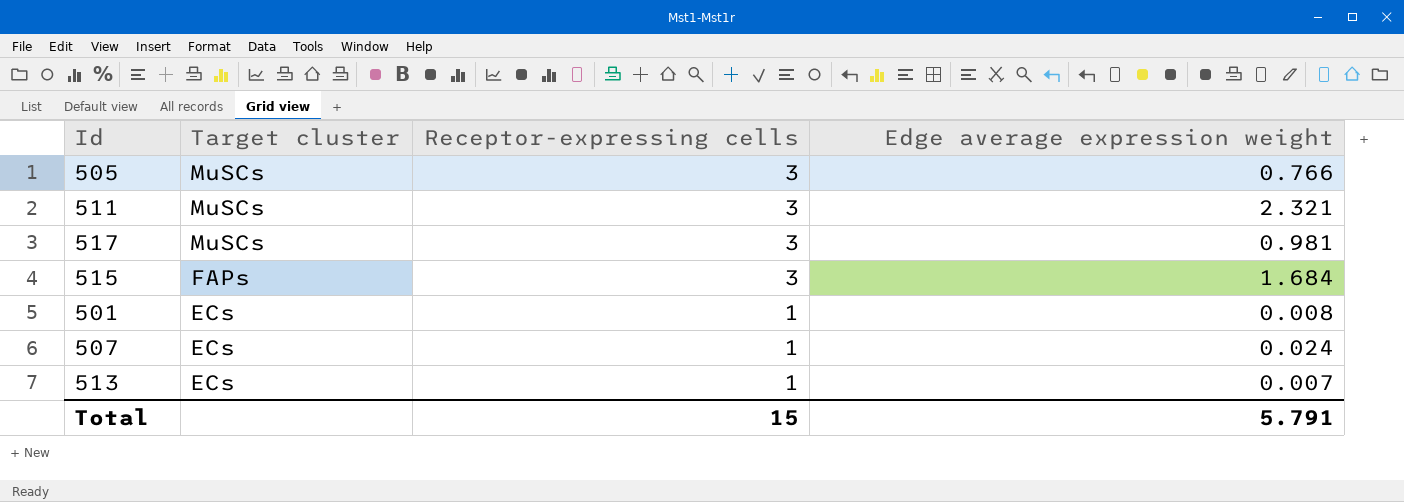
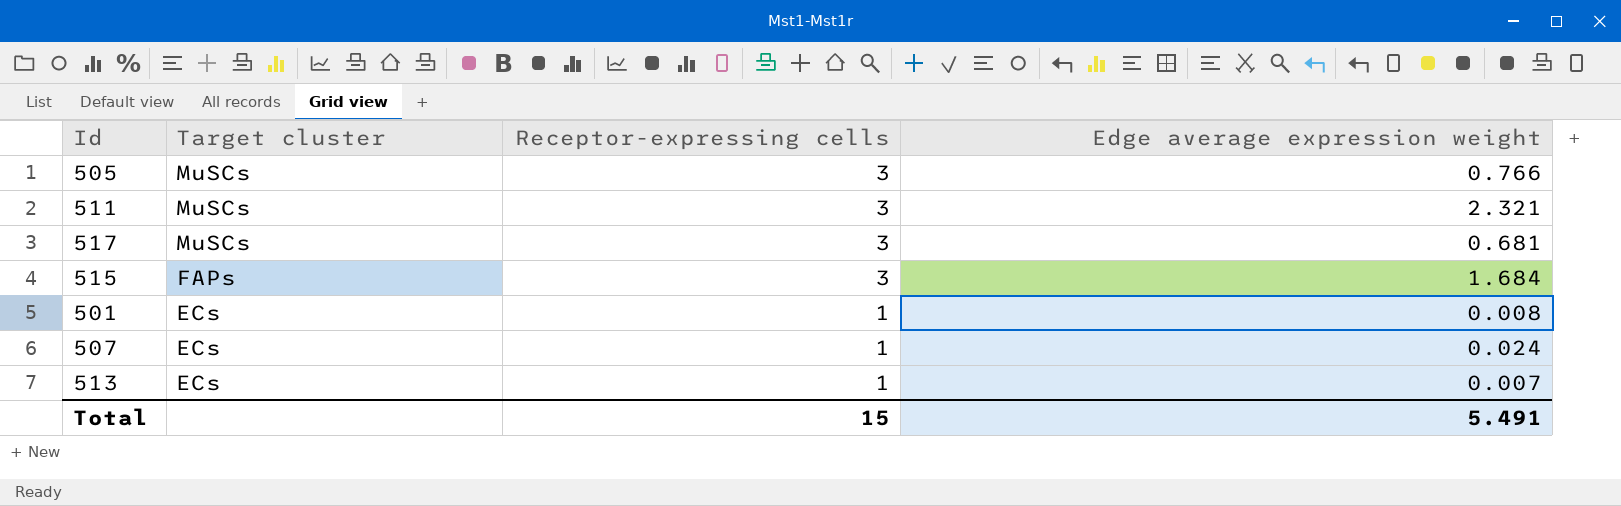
517 | Edge average expression weight: 0.981 -> 0.681
Total | Edge average expression weight: 5.791 -> 5.491

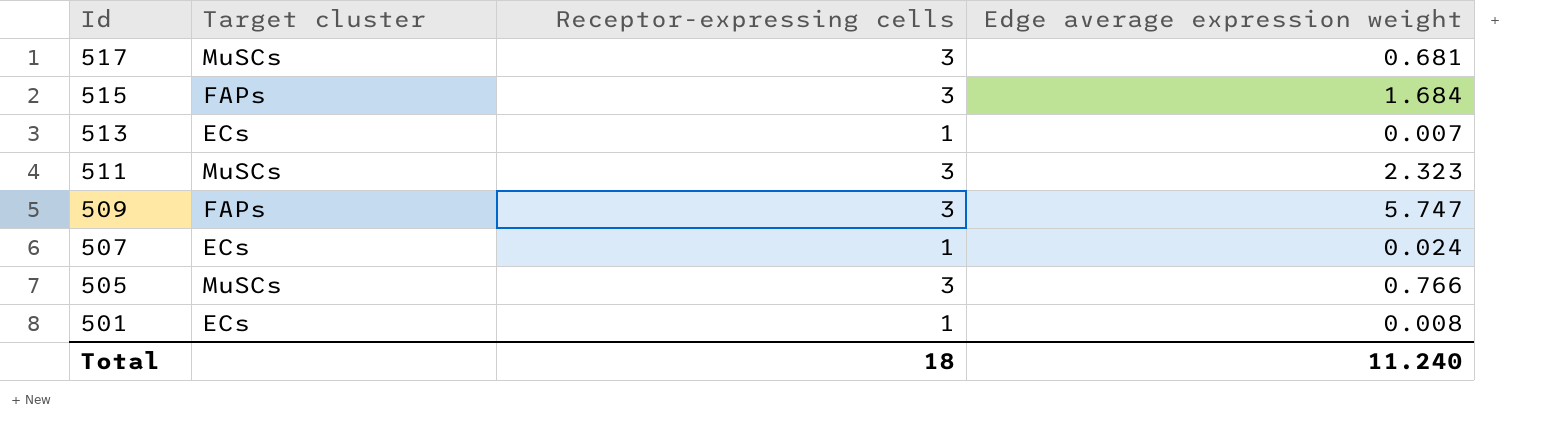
row order: Target cluster descending -> Id descending
511 | Edge average expression weight: 2.321 -> 2.323
row 509: none -> FAPs | 3 | 5.747
Total | Receptor-expressing cells: 15 -> 18
Total | Edge average expression weight: 5.491 -> 11.240

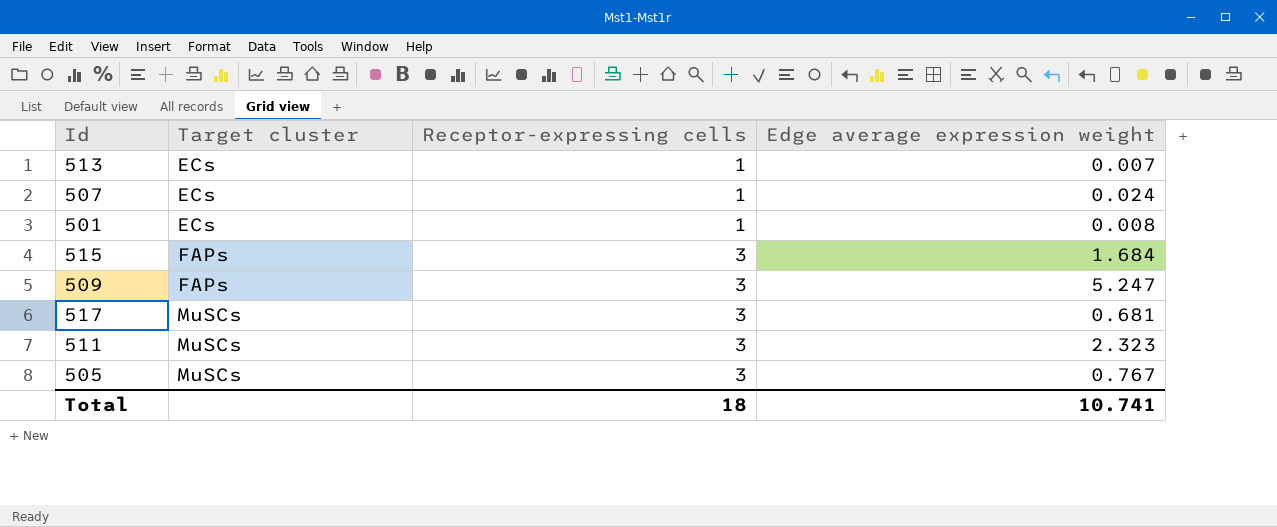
row order: Id descending -> Target cluster ascending
509 | Edge average expression weight: 5.747 -> 5.247
505 | Edge average expression weight: 0.766 -> 0.767
Total | Edge average expression weight: 11.240 -> 10.741

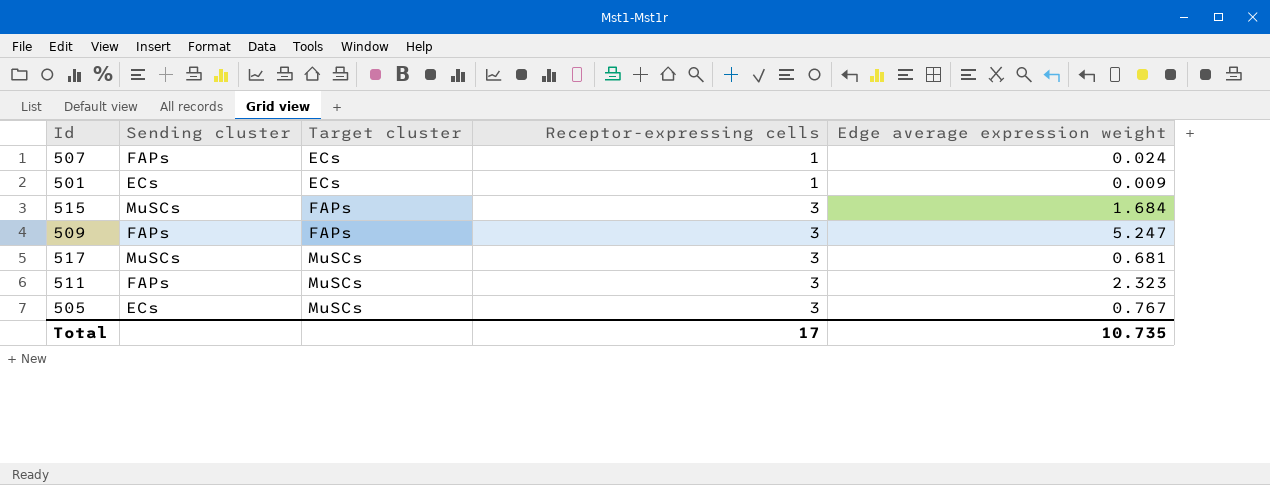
column Sending cluster | position: none -> 2
row 513: ECs | 1 | 0.007 -> none
501 | Edge average expression weight: 0.008 -> 0.009
Total | Receptor-expressing cells: 18 -> 17
Total | Edge average expression weight: 10.741 -> 10.735

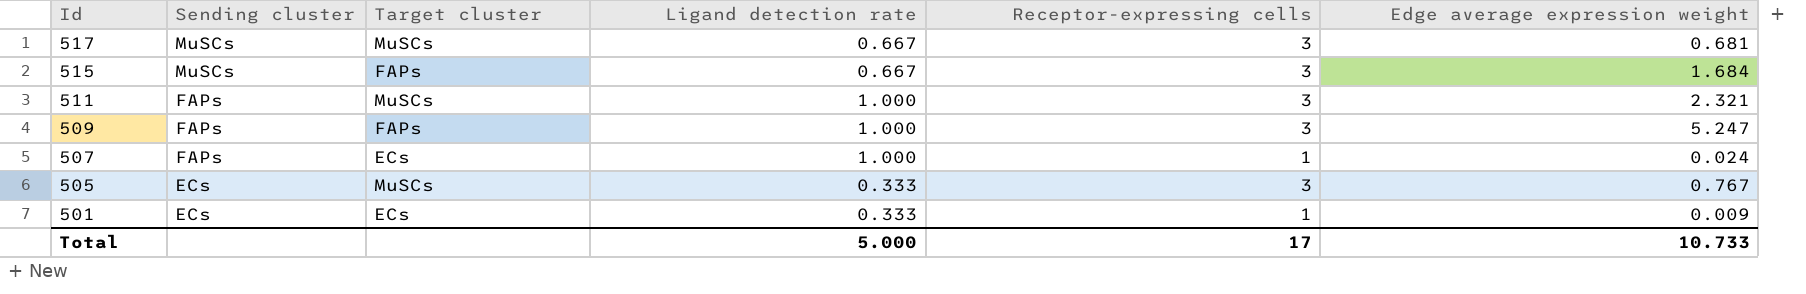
row order: Target cluster ascending -> Id descending
column Ligand detection rate | position: none -> 4
511 | Edge average expression weight: 2.323 -> 2.321
Total | Edge average expression weight: 10.735 -> 10.733

